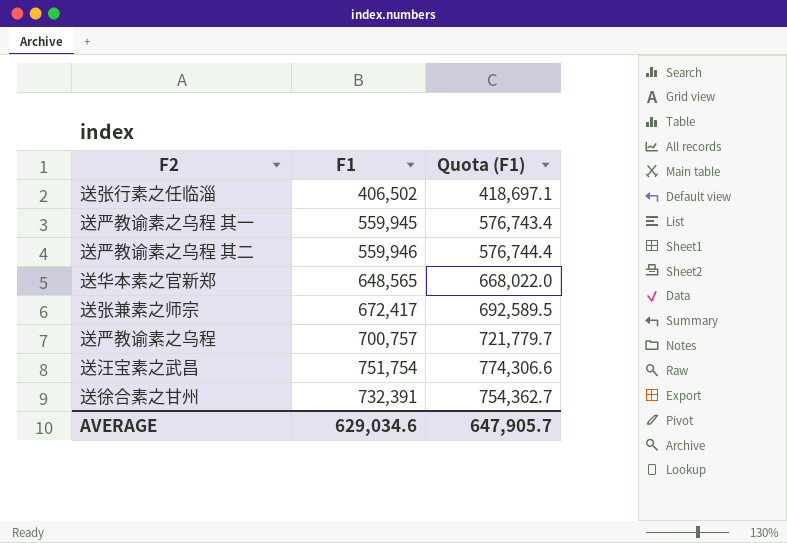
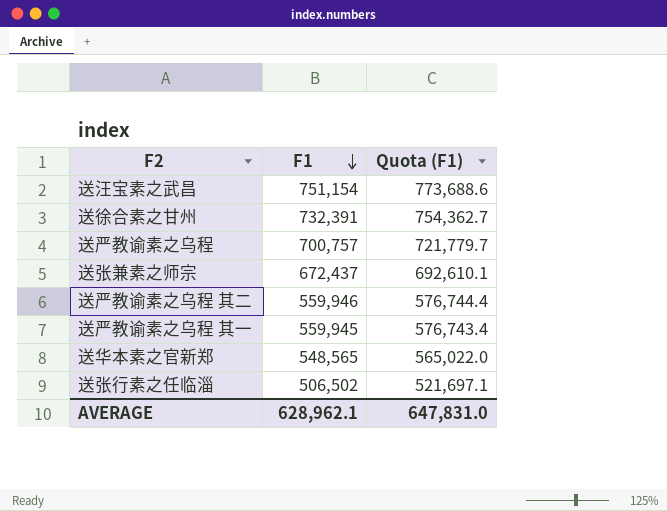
row order: none -> F1 descending
送汪宝素之武昌 | F1: 751,754 -> 751,154
送汪宝素之武昌 | Quota (F1): 774,306.6 -> 773,688.6
送张兼素之师宗 | F1: 672,417 -> 672,437
送张兼素之师宗 | Quota (F1): 692,589.5 -> 692,610.1
送华本素之官新郑 | F1: 648,565 -> 548,565
送华本素之官新郑 | Quota (F1): 668,022.0 -> 565,022.0
送张行素之任临淄 | F1: 406,502 -> 506,502
送张行素之任临淄 | Quota (F1): 418,697.1 -> 521,697.1
AVERAGE | F1: 629,034.6 -> 628,962.1
AVERAGE | Quota (F1): 647,905.7 -> 647,831.0

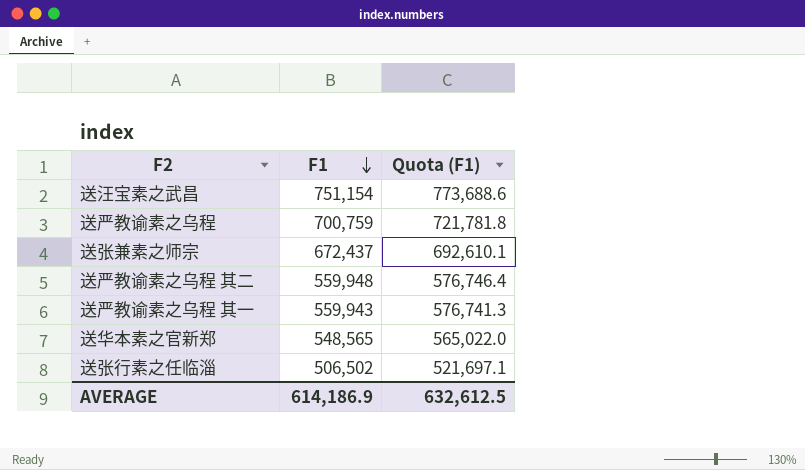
row 送徐合素之甘州: 732,391 | 754,362.7 -> none
送严教谕素之乌程 | F1: 700,757 -> 700,759
送严教谕素之乌程 | Quota (F1): 721,779.7 -> 721,781.8
送严教谕素之乌程 其二 | F1: 559,946 -> 559,948
送严教谕素之乌程 其二 | Quota (F1): 576,744.4 -> 576,746.4
送严教谕素之乌程 其一 | F1: 559,945 -> 559,943
送严教谕素之乌程 其一 | Quota (F1): 576,743.4 -> 576,741.3
AVERAGE | F1: 628,962.1 -> 614,186.9
AVERAGE | Quota (F1): 647,831.0 -> 632,612.5

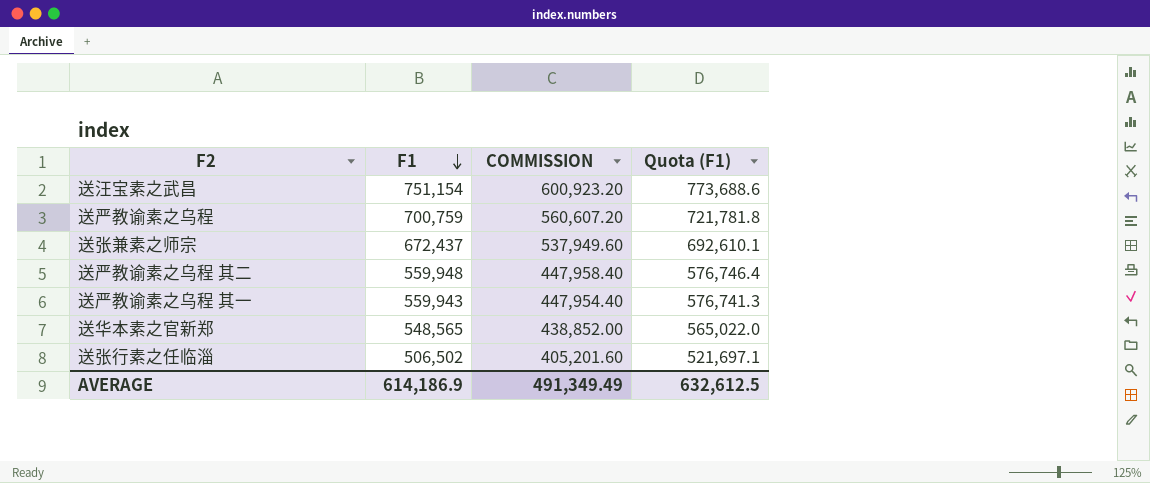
column COMMISSION | formula: none -> [F1] * 0.8

